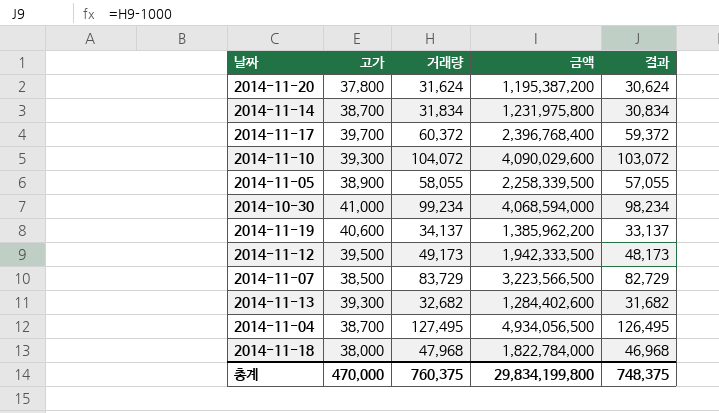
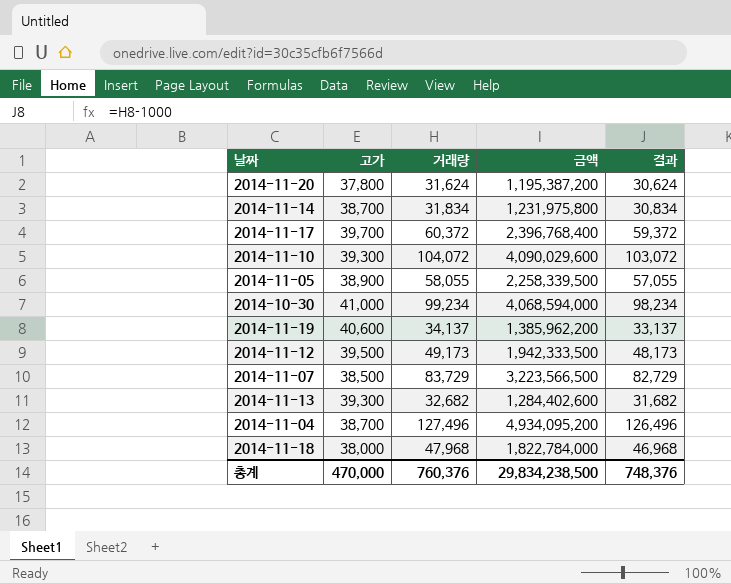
2014-11-04 | 거래량: 127,495 -> 127,496
2014-11-04 | 금액: 4,934,056,500 -> 4,934,095,200
2014-11-04 | 결과: 126,495 -> 126,496
총계 | 거래량: 760,375 -> 760,376
총계 | 금액: 29,834,199,800 -> 29,834,238,500
총계 | 결과: 748,375 -> 748,376

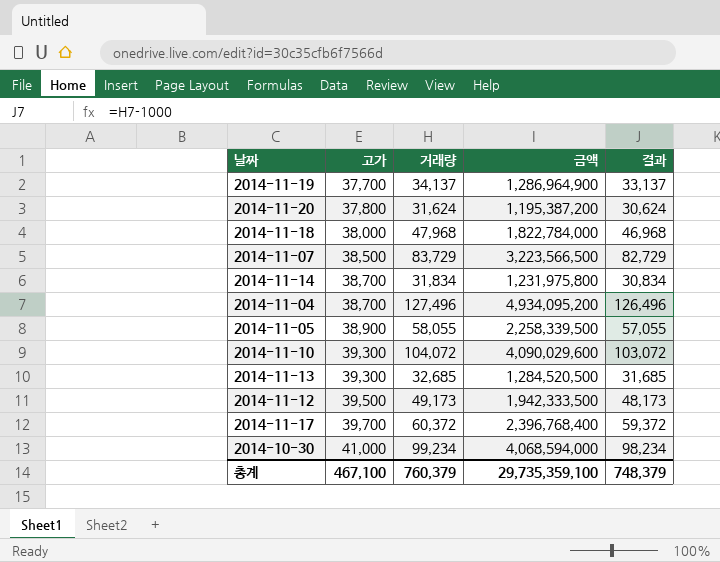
row order: none -> 고가 ascending
2014-11-19 | 고가: 40,600 -> 37,700
2014-11-19 | 금액: 1,385,962,200 -> 1,286,964,900
2014-11-13 | 거래량: 32,682 -> 32,685
2014-11-13 | 금액: 1,284,402,600 -> 1,284,520,500
2014-11-13 | 결과: 31,682 -> 31,685
총계 | 고가: 470,000 -> 467,100
총계 | 거래량: 760,376 -> 760,379
총계 | 금액: 29,834,238,500 -> 29,735,359,100
총계 | 결과: 748,376 -> 748,379

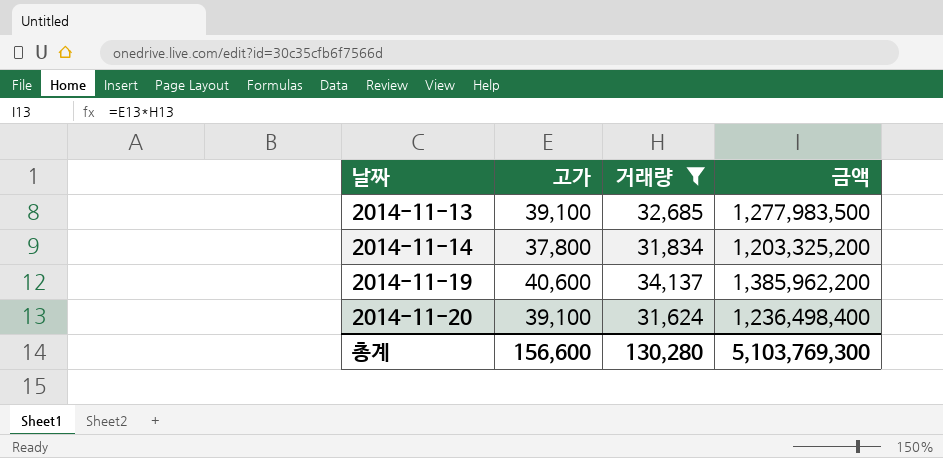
filter: none -> 거래량 <= 34,137
row order: 고가 ascending -> 날짜 ascending
column 결과 | formula: [거래량] - 1000 -> none
2014-11-13 | 고가: 39,300 -> 39,100
2014-11-13 | 금액: 1,284,520,500 -> 1,277,983,500
2014-11-14 | 고가: 38,700 -> 37,800
2014-11-14 | 금액: 1,231,975,800 -> 1,203,325,200
2014-11-19 | 고가: 37,700 -> 40,600
2014-11-19 | 금액: 1,286,964,900 -> 1,385,962,200
2014-11-20 | 고가: 37,800 -> 39,100
2014-11-20 | 금액: 1,195,387,200 -> 1,236,498,400
총계 | 고가: 467,100 -> 156,600
총계 | 거래량: 760,379 -> 130,280
총계 | 금액: 29,735,359,100 -> 5,103,769,300

